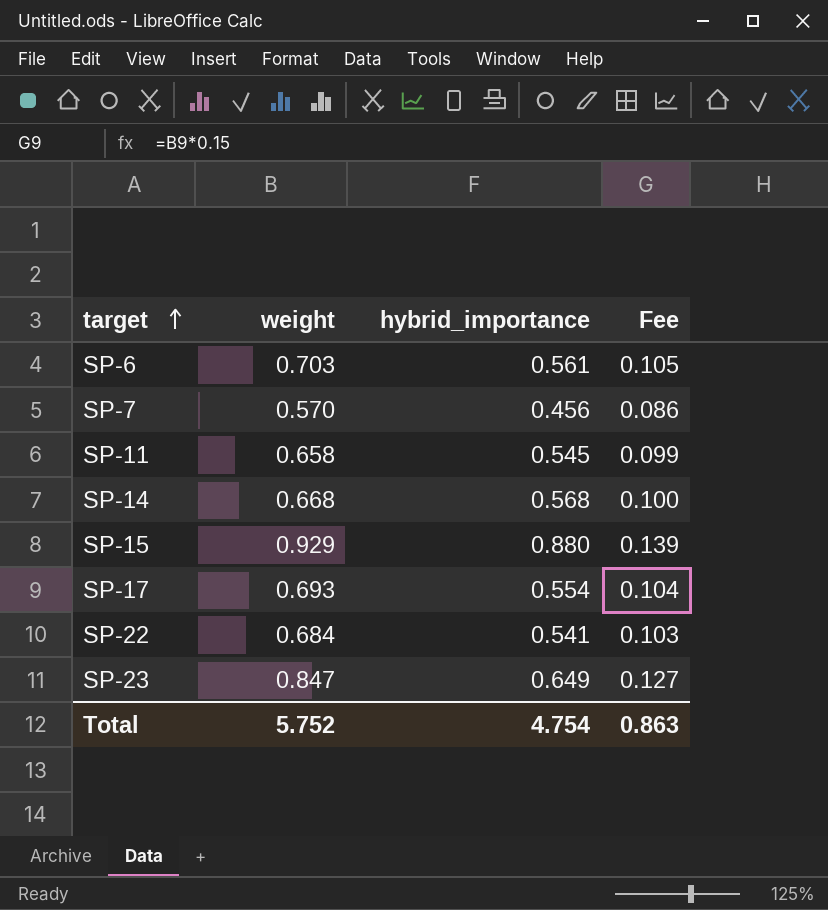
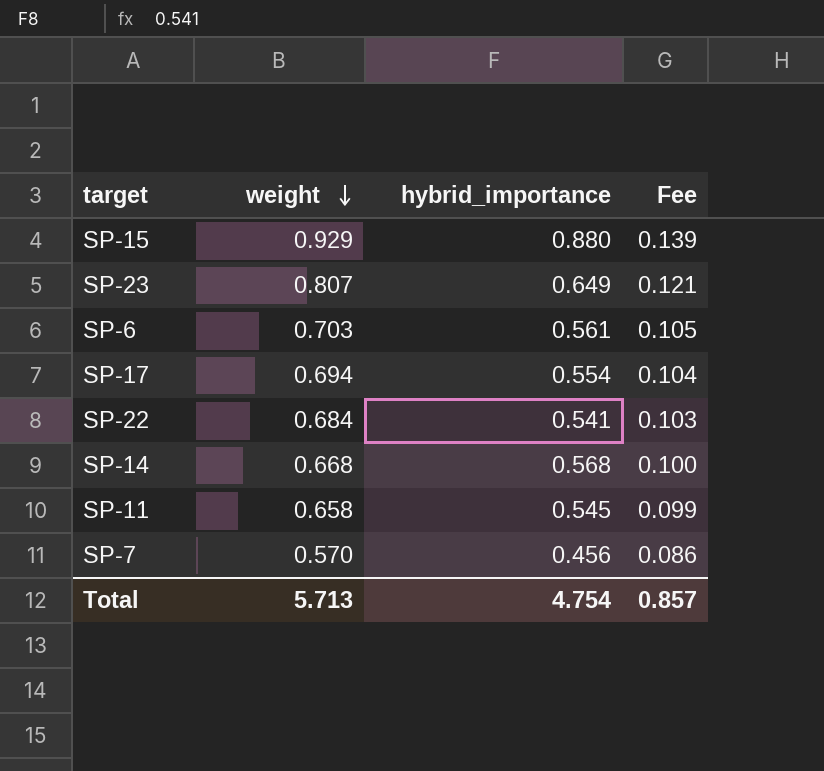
row order: target ascending -> weight descending
SP-23 | weight: 0.847 -> 0.807
SP-23 | Fee: 0.127 -> 0.121
SP-17 | weight: 0.693 -> 0.694
Total | weight: 5.752 -> 5.713
Total | Fee: 0.863 -> 0.857

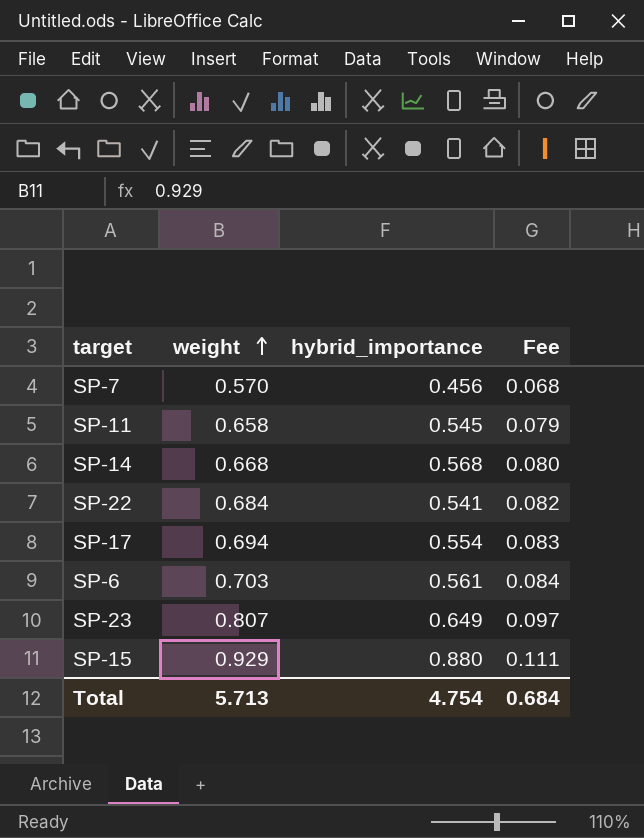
row order: weight descending -> weight ascending
column Fee | formula: [weight] * 0.15 -> [weight] * 0.12
Total | Fee: 0.857 -> 0.684

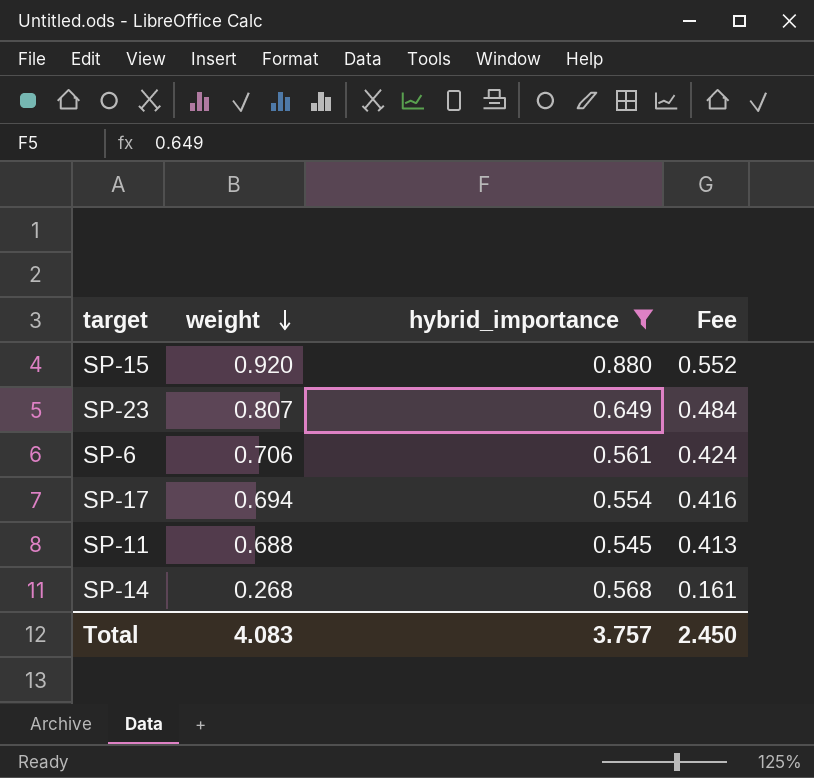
filter: none -> hybrid_importance >= 0.545
row order: weight ascending -> weight descending
column Fee | formula: [weight] * 0.12 -> [weight] * 0.6
SP-15 | weight: 0.929 -> 0.920
SP-6 | weight: 0.703 -> 0.706
SP-11 | weight: 0.658 -> 0.688
SP-14 | weight: 0.668 -> 0.268
Total | weight: 5.713 -> 4.083
Total | hybrid_importance: 4.754 -> 3.757
Total | Fee: 0.684 -> 2.450

